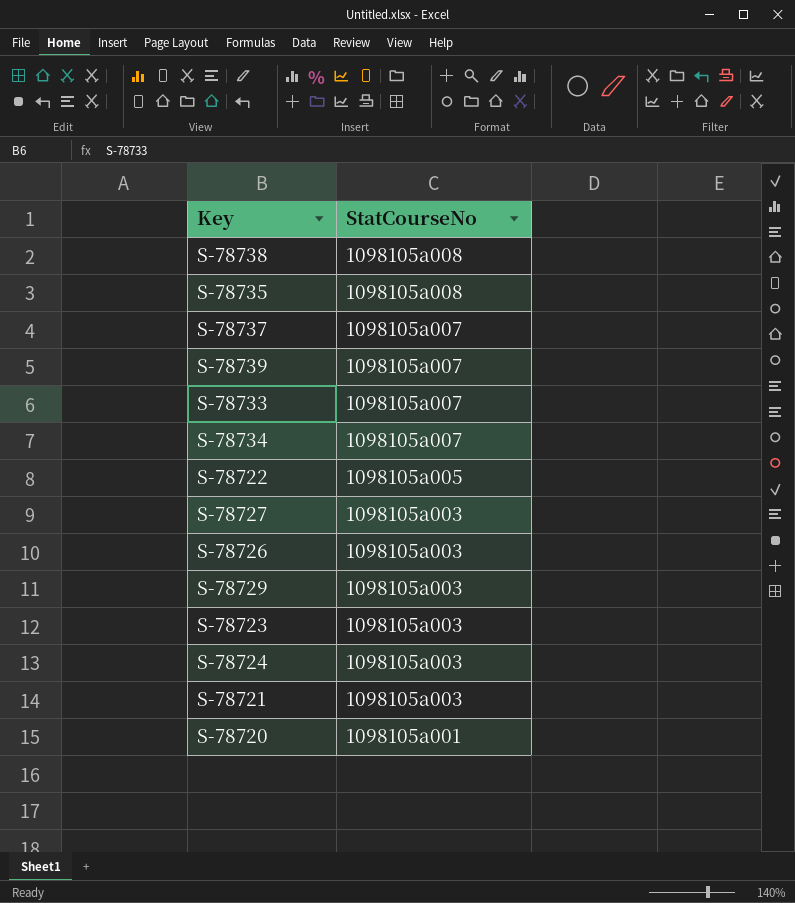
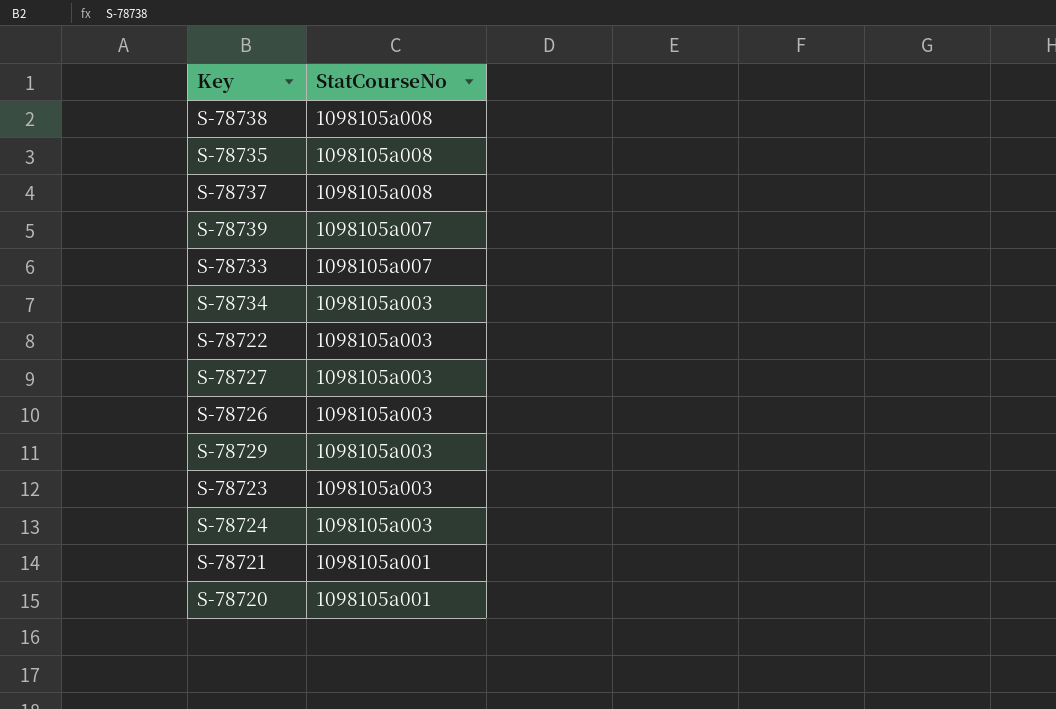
S-78737 | StatCourseNo: 1098105a007 -> 1098105a008
S-78734 | StatCourseNo: 1098105a007 -> 1098105a003
S-78722 | StatCourseNo: 1098105a005 -> 1098105a003
S-78721 | StatCourseNo: 1098105a003 -> 1098105a001

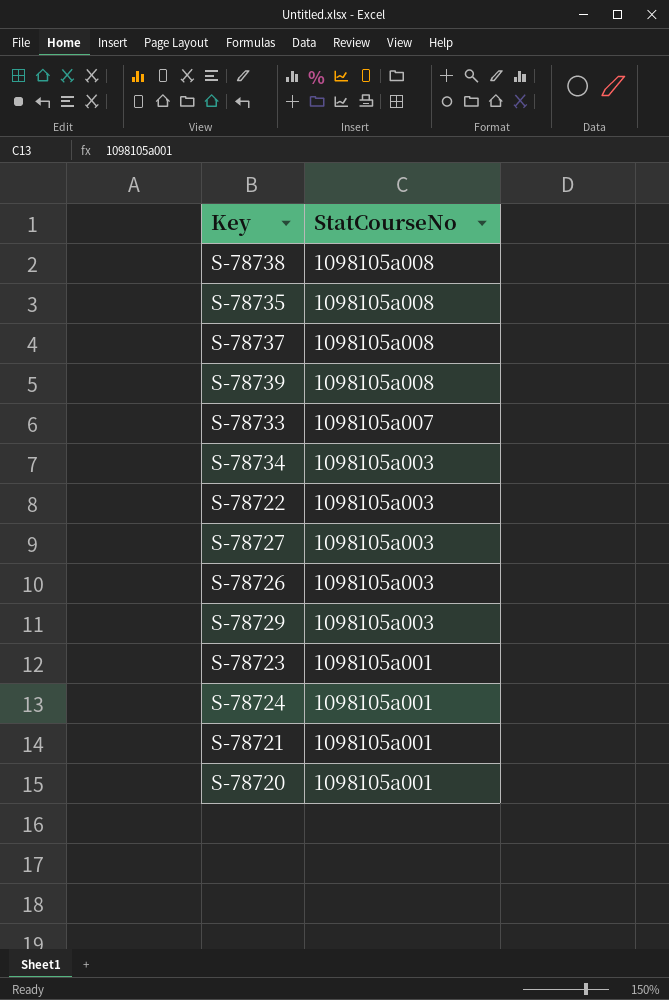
S-78739 | StatCourseNo: 1098105a007 -> 1098105a008
S-78723 | StatCourseNo: 1098105a003 -> 1098105a001
S-78724 | StatCourseNo: 1098105a003 -> 1098105a001

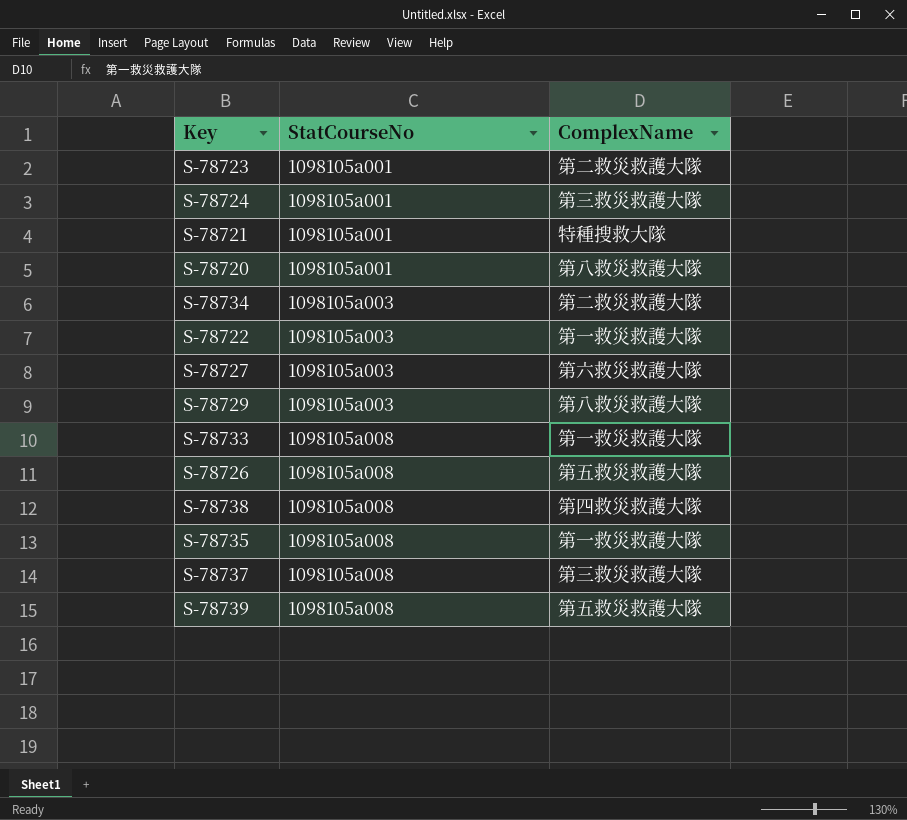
row order: StatCourseNo descending -> StatCourseNo ascending
column ComplexName | position: none -> 3
S-78733 | StatCourseNo: 1098105a007 -> 1098105a008
S-78726 | StatCourseNo: 1098105a003 -> 1098105a008

